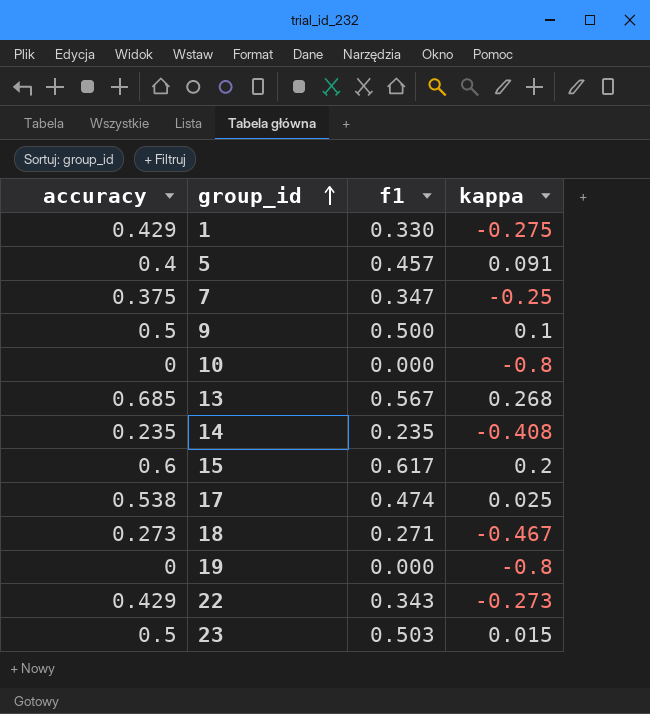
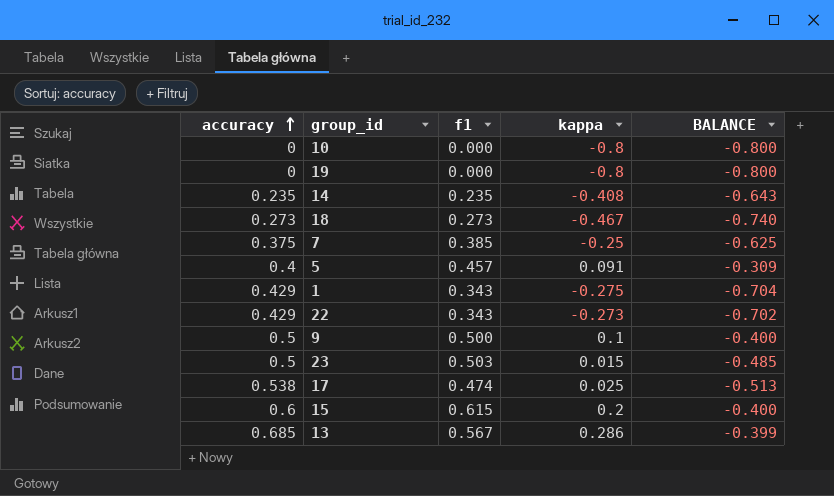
row order: group_id ascending -> accuracy ascending
column BALANCE | formula: none -> [kappa] - [accuracy]
18 | f1: 0.271 -> 0.273
7 | f1: 0.347 -> 0.385
1 | f1: 0.330 -> 0.343
15 | f1: 0.617 -> 0.615
13 | kappa: 0.268 -> 0.286

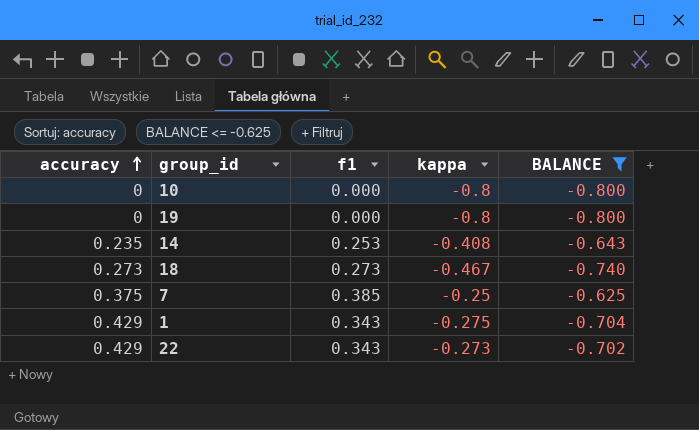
filter: none -> BALANCE <= -0.625
14 | f1: 0.235 -> 0.253

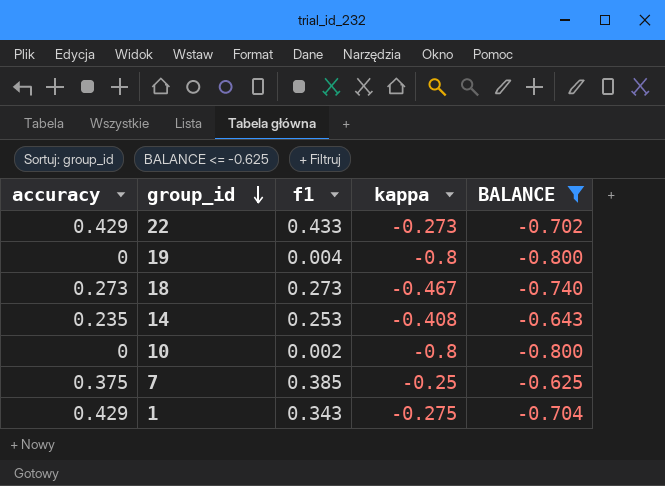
row order: accuracy ascending -> group_id descending
22 | f1: 0.343 -> 0.433
19 | f1: 0.000 -> 0.004
10 | f1: 0.000 -> 0.002

